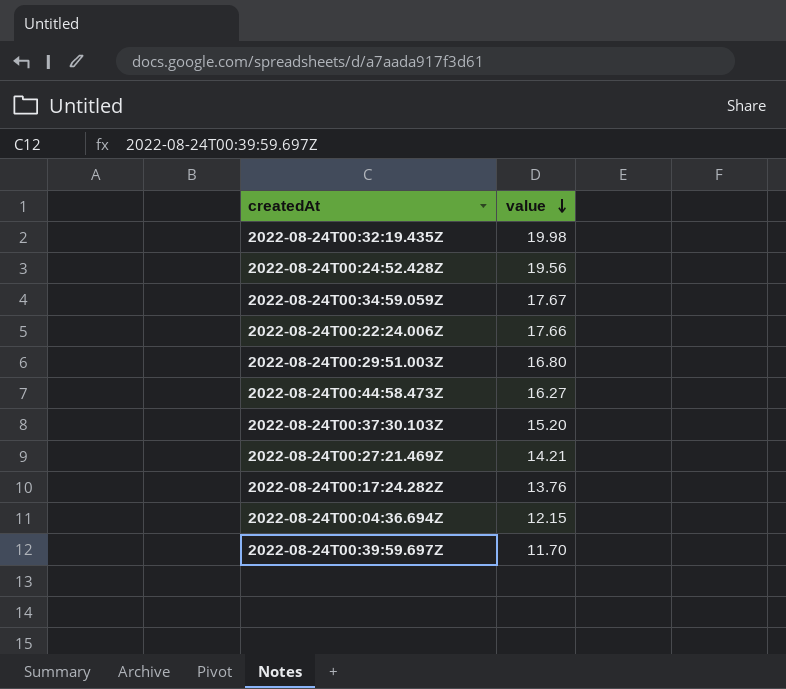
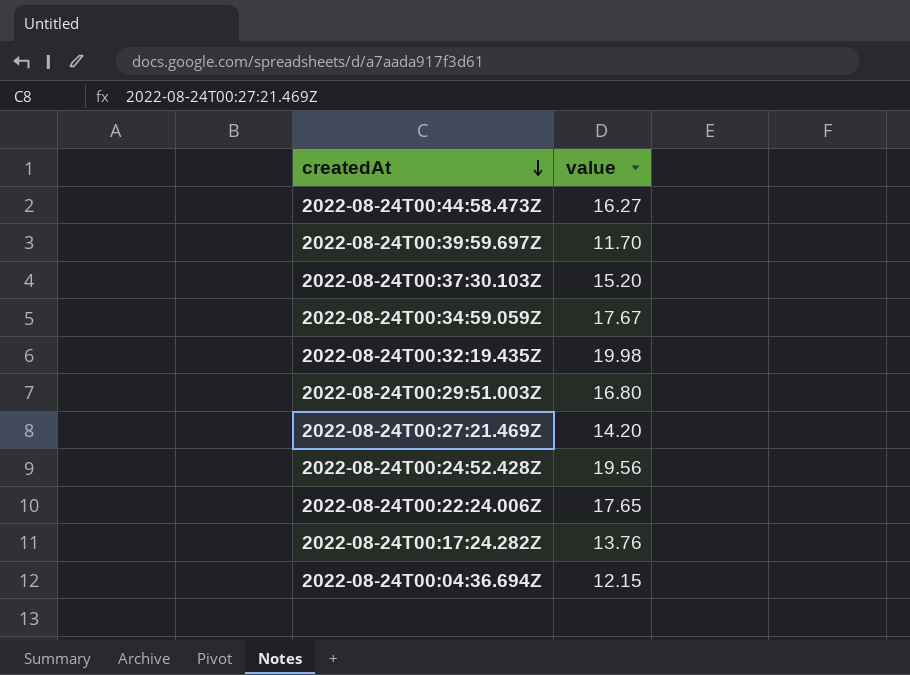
row order: value descending -> createdAt descending
2022-08-24T00:27:21.469Z | value: 14.21 -> 14.20
2022-08-24T00:22:24.006Z | value: 17.66 -> 17.65

